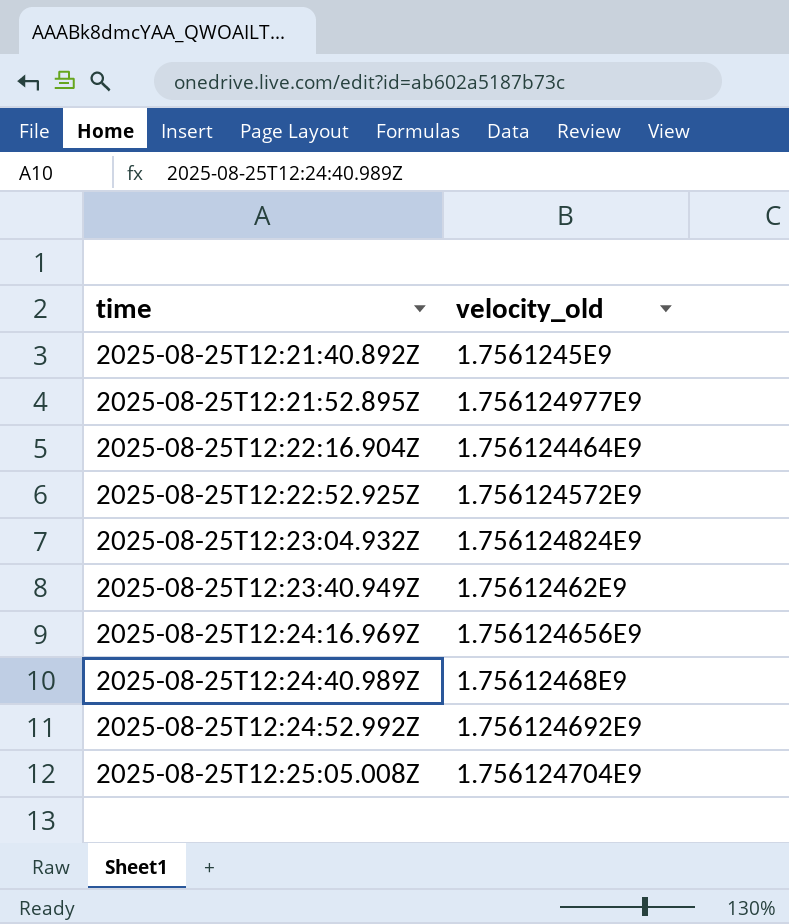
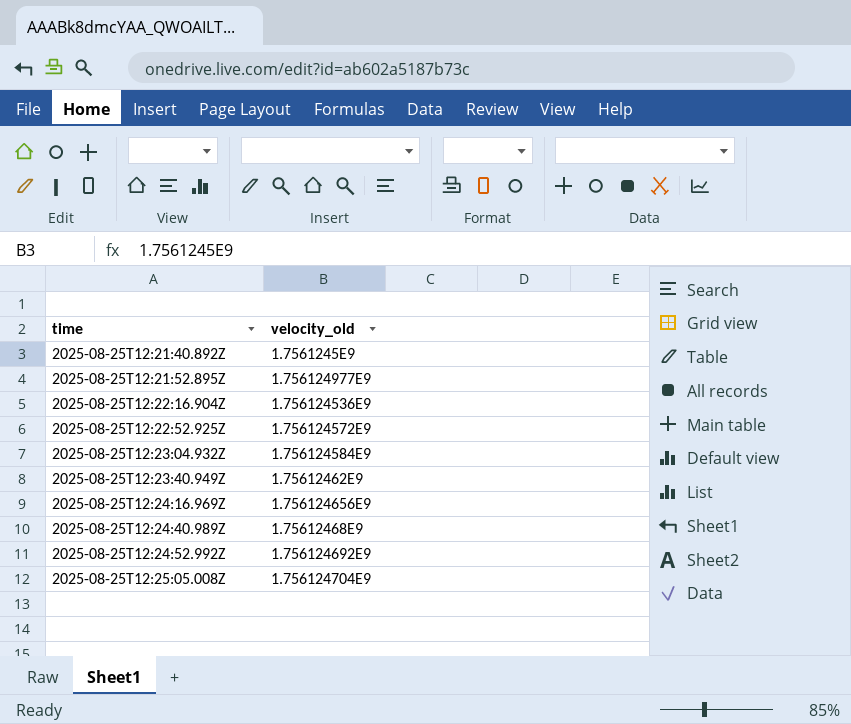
2025-08-25T12:22:16.904Z | velocity_old: 1.756124464E9 -> 1.756124536E9
2025-08-25T12:23:04.932Z | velocity_old: 1.756124824E9 -> 1.756124584E9

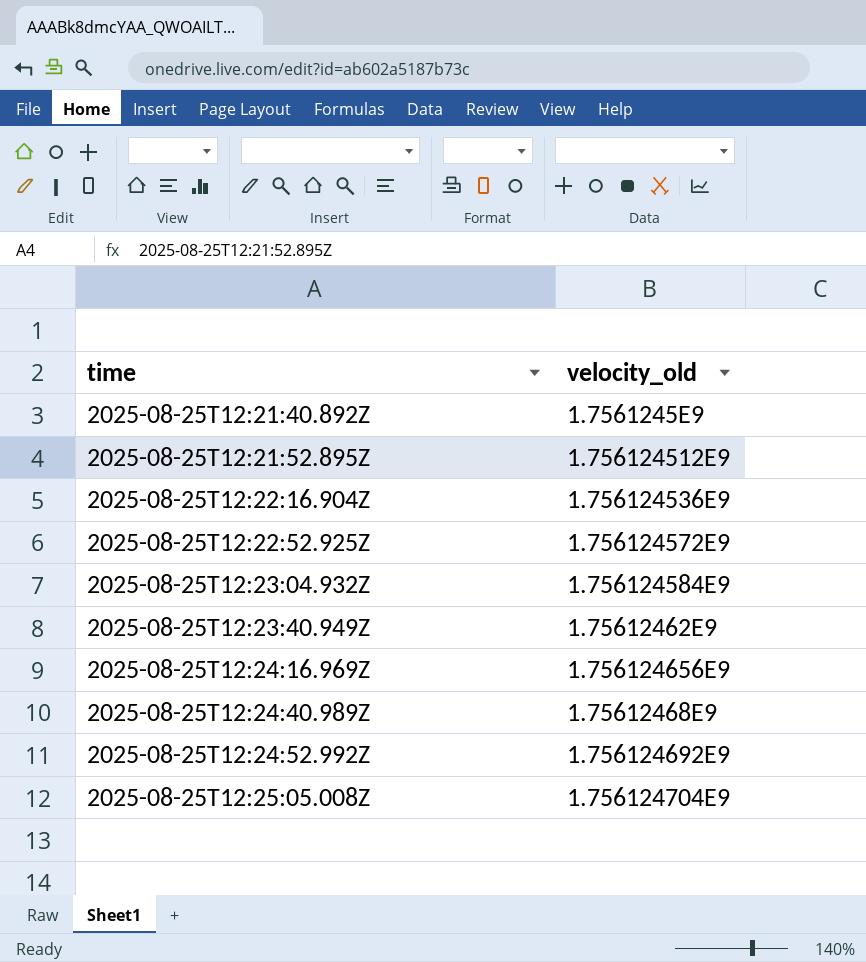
2025-08-25T12:21:52.895Z | velocity_old: 1.756124977E9 -> 1.756124512E9

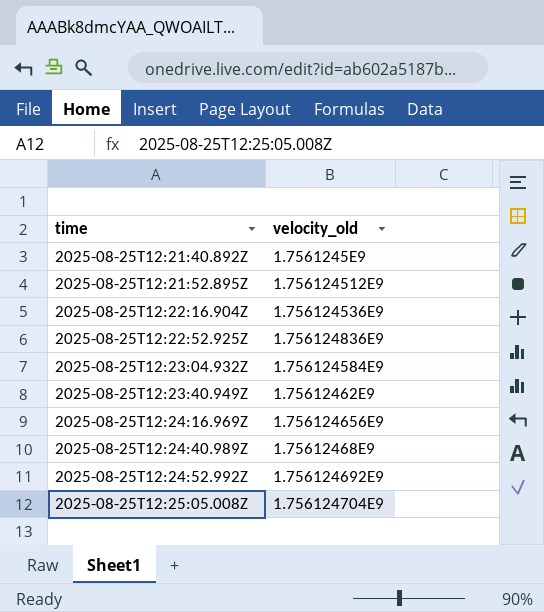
2025-08-25T12:22:52.925Z | velocity_old: 1.756124572E9 -> 1.756124836E9

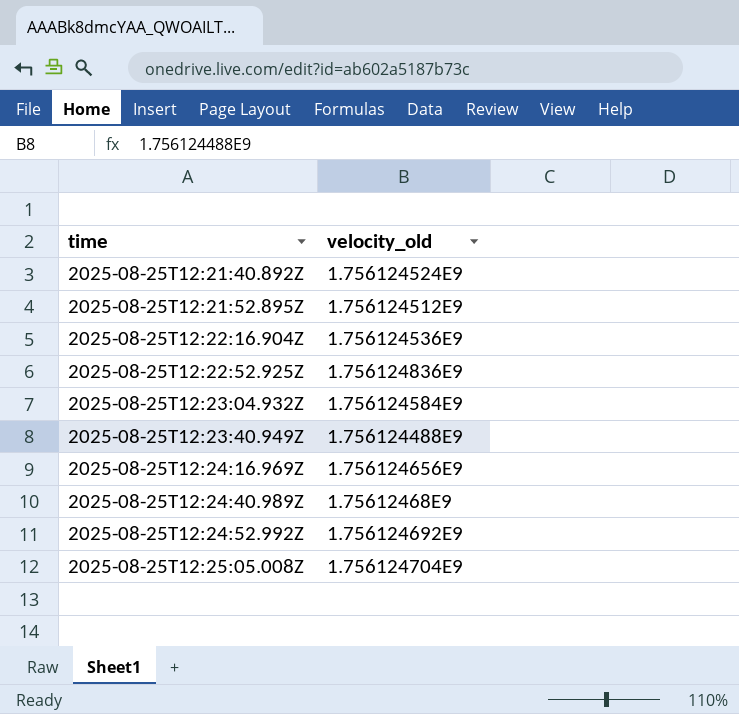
2025-08-25T12:21:40.892Z | velocity_old: 1.7561245E9 -> 1.756124524E9
2025-08-25T12:23:40.949Z | velocity_old: 1.75612462E9 -> 1.756124488E9

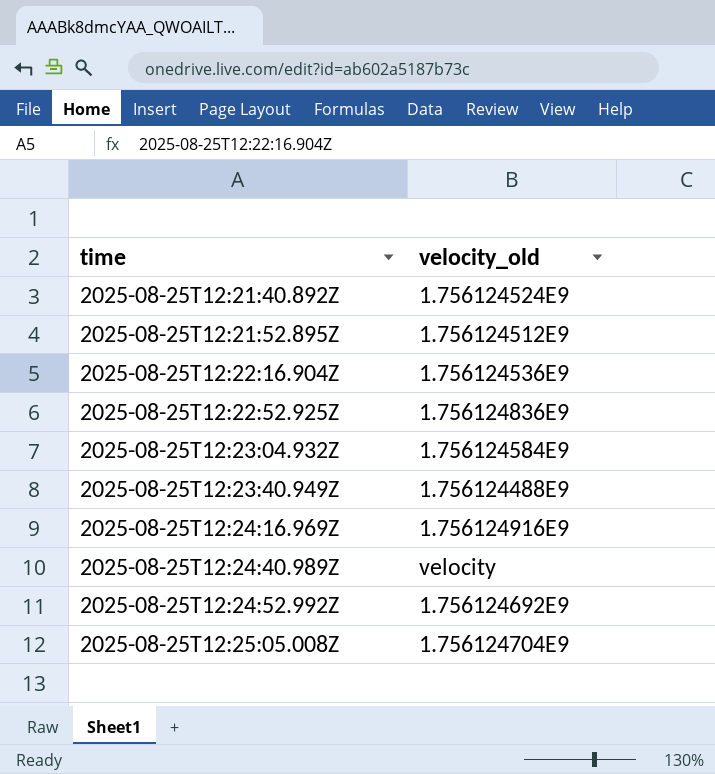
2025-08-25T12:24:16.969Z | velocity_old: 1.756124656E9 -> 1.756124916E9
2025-08-25T12:24:40.989Z | velocity_old: 1.75612468E9 -> velocity

